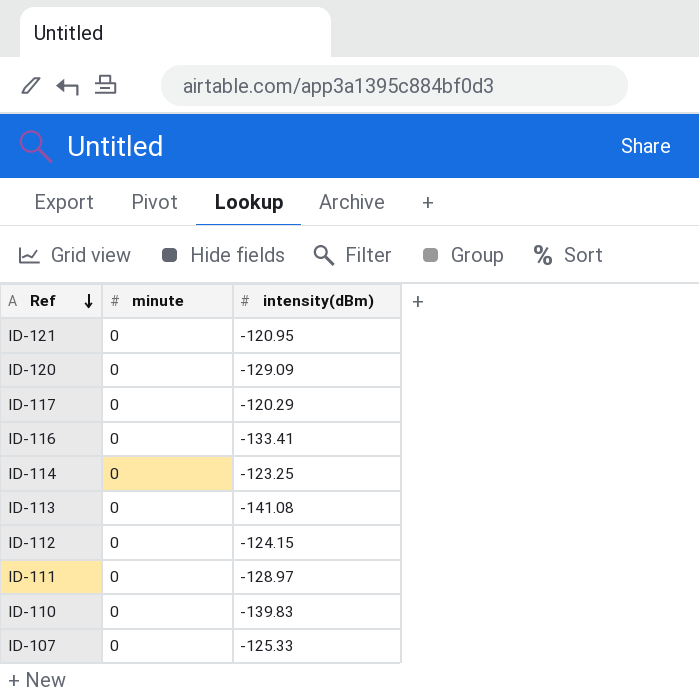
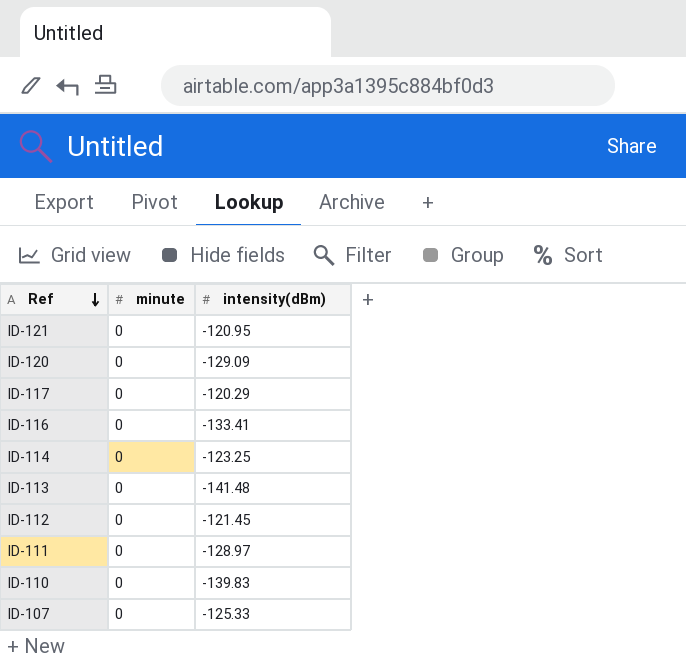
ID-113 | intensity(dBm): -141.08 -> -141.48
ID-112 | intensity(dBm): -124.15 -> -121.45

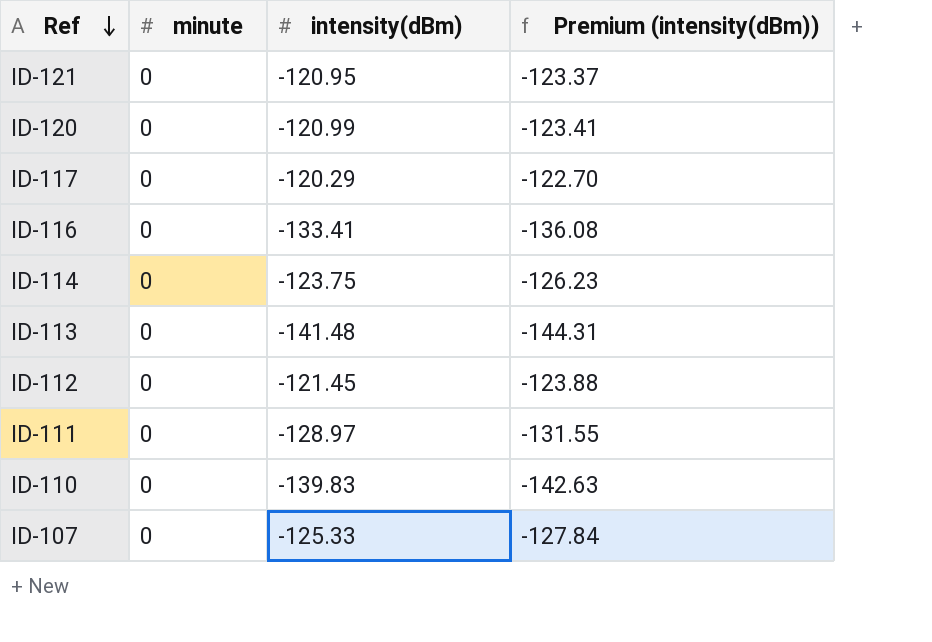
column Premium (intensity(dBm)) | formula: none -> [intensity(dBm)] * 1.02
ID-120 | intensity(dBm): -129.09 -> -120.99
ID-114 | intensity(dBm): -123.25 -> -123.75

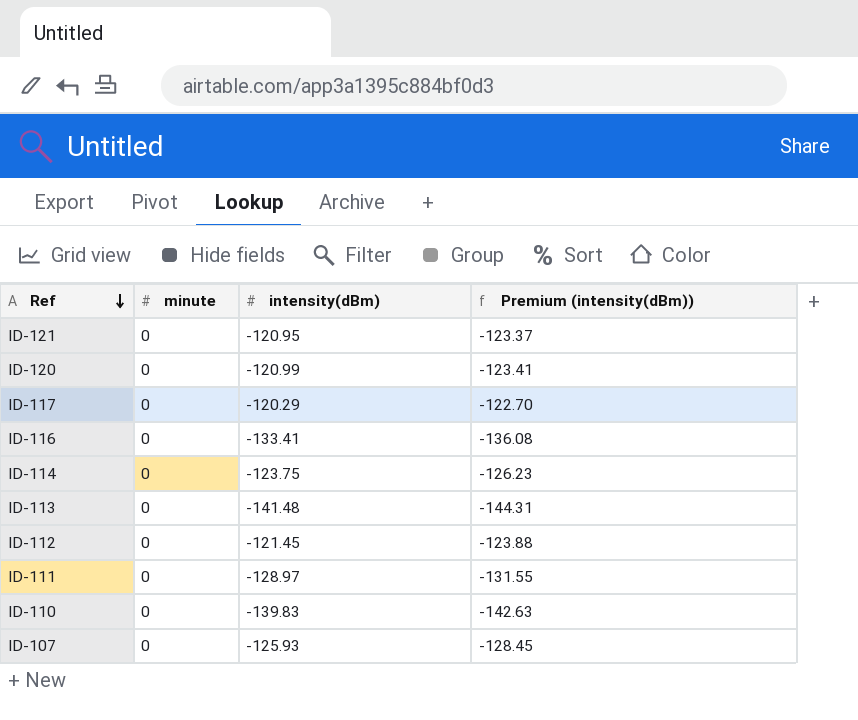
ID-107 | intensity(dBm): -125.33 -> -125.93
ID-107 | Premium (intensity(dBm)): -127.84 -> -128.45

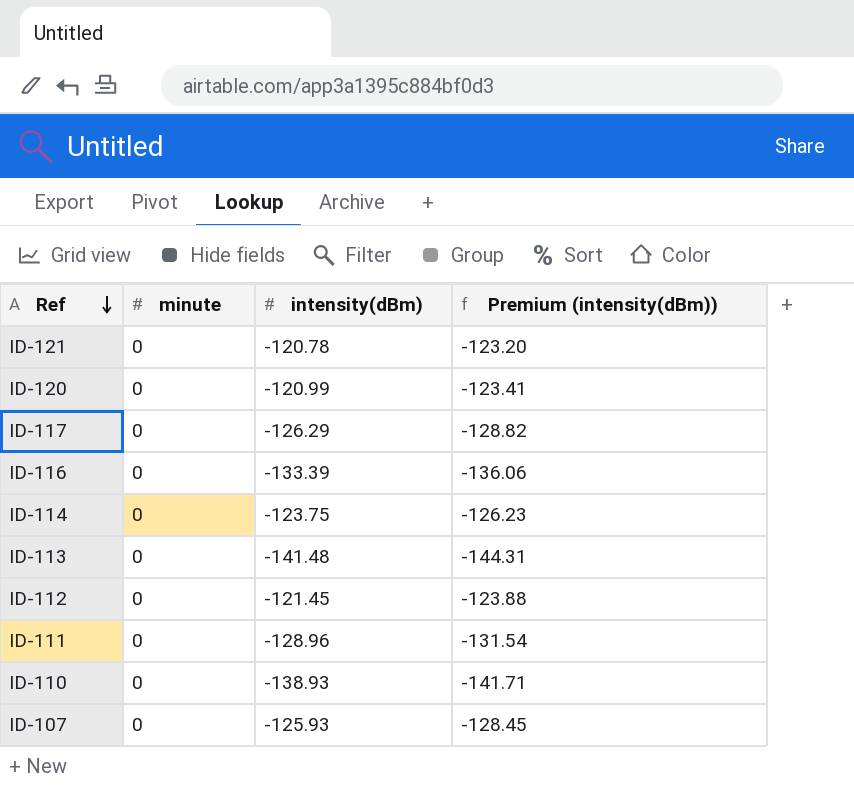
ID-121 | intensity(dBm): -120.95 -> -120.78
ID-121 | Premium (intensity(dBm)): -123.37 -> -123.20
ID-117 | intensity(dBm): -120.29 -> -126.29
ID-117 | Premium (intensity(dBm)): -122.70 -> -128.82
ID-116 | intensity(dBm): -133.41 -> -133.39
ID-116 | Premium (intensity(dBm)): -136.08 -> -136.06
ID-111 | intensity(dBm): -128.97 -> -128.96
ID-111 | Premium (intensity(dBm)): -131.55 -> -131.54
ID-110 | intensity(dBm): -139.83 -> -138.93
ID-110 | Premium (intensity(dBm)): -142.63 -> -141.71

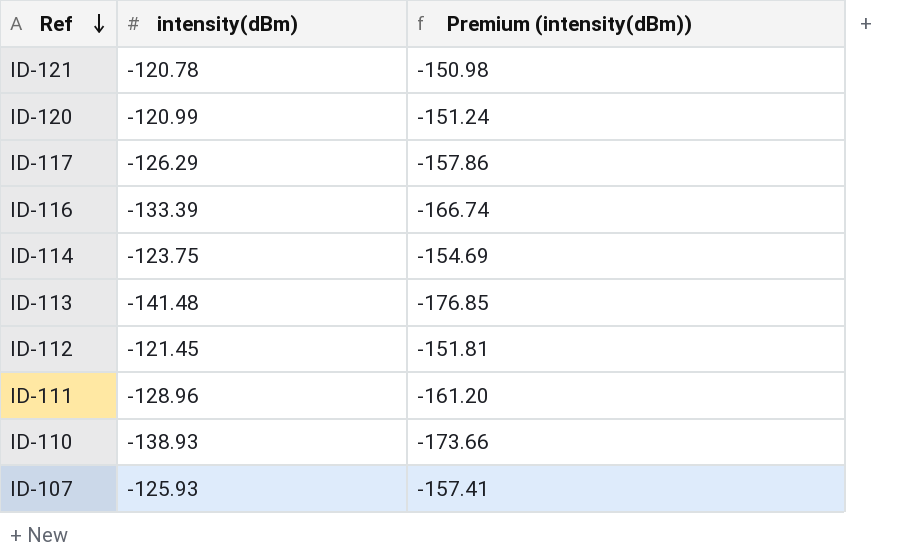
column minute | position: 2 -> none
column Premium (intensity(dBm)) | formula: [intensity(dBm)] * 1.02 -> [intensity(dBm)] * 1.25

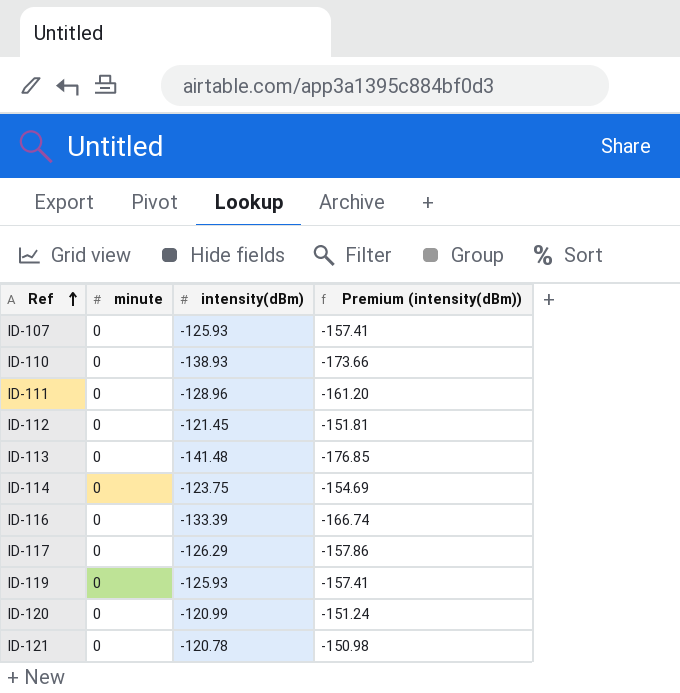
row order: Ref descending -> Ref ascending
column minute | position: none -> 2
row ID-119: none -> 0 | -125.93 | -157.41

